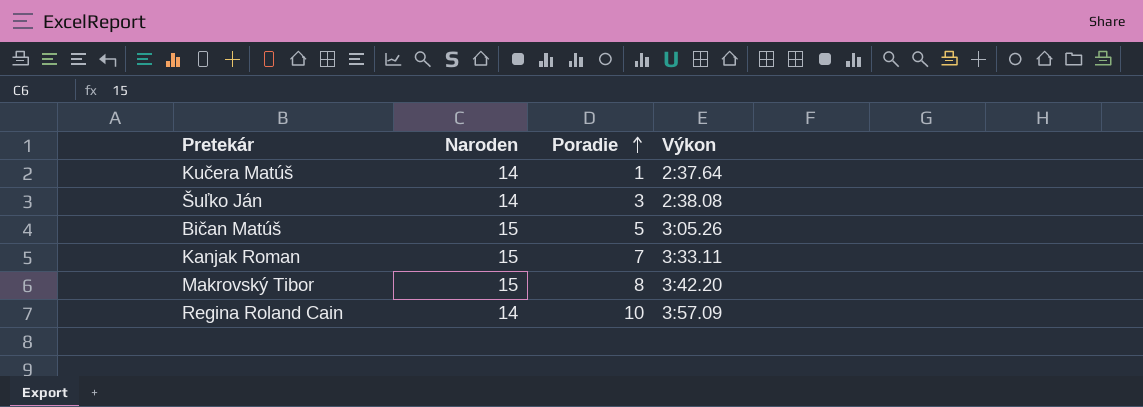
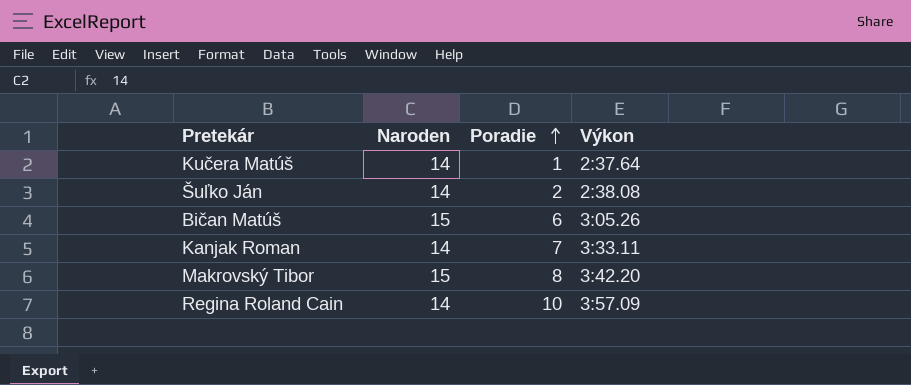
Šuľko Ján | Poradie: 3 -> 2
Bičan Matúš | Poradie: 5 -> 6
Kanjak Roman | Naroden: 15 -> 14

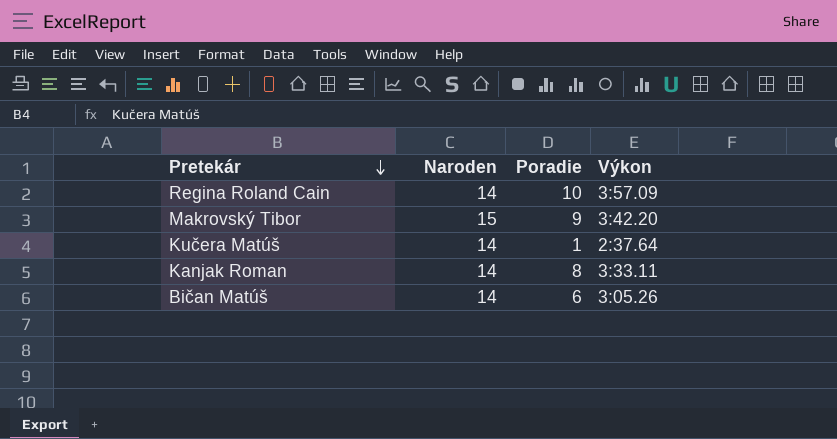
row order: Poradie ascending -> Pretekár descending
row Šuľko Ján: 14 | 2 | 2:38.08 -> none
Makrovský Tibor | Poradie: 8 -> 9
Kanjak Roman | Poradie: 7 -> 8
Bičan Matúš | Naroden: 15 -> 14

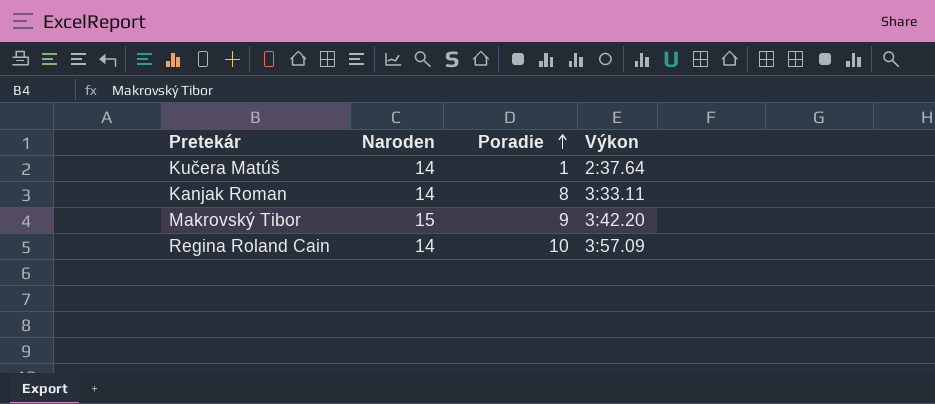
row order: Pretekár descending -> Poradie ascending
row Bičan Matúš: 14 | 6 | 3:05.26 -> none

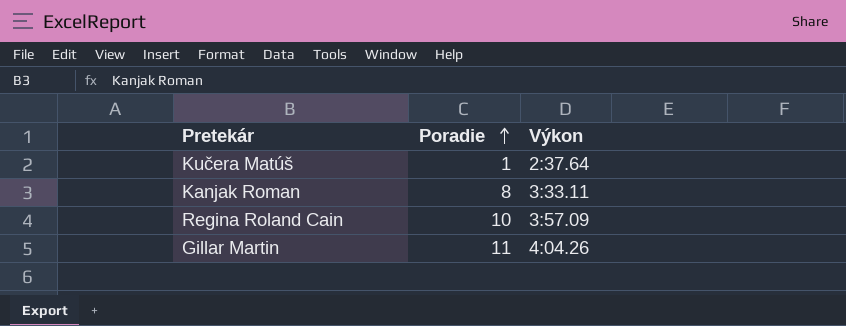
column Naroden | position: 2 -> none
row Makrovský Tibor: 15 | 9 | 3:42.20 -> none
row Gillar Martin: none -> 11 | 4:04.26

